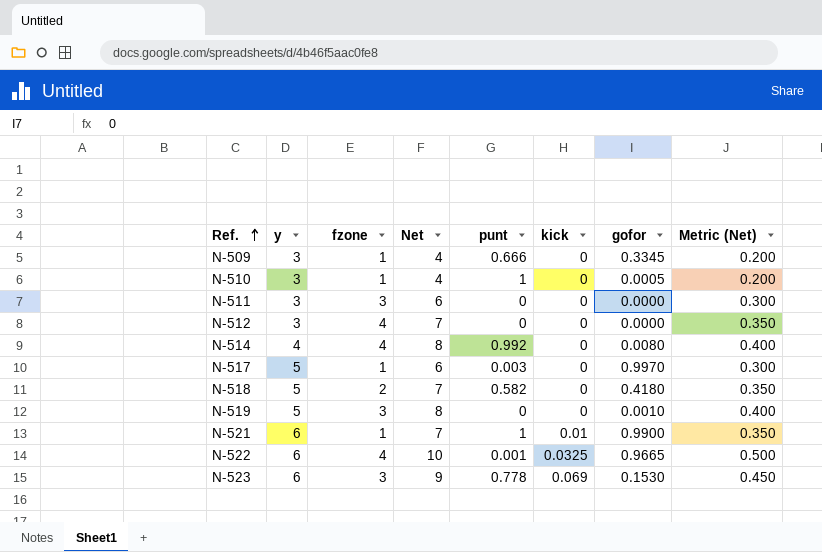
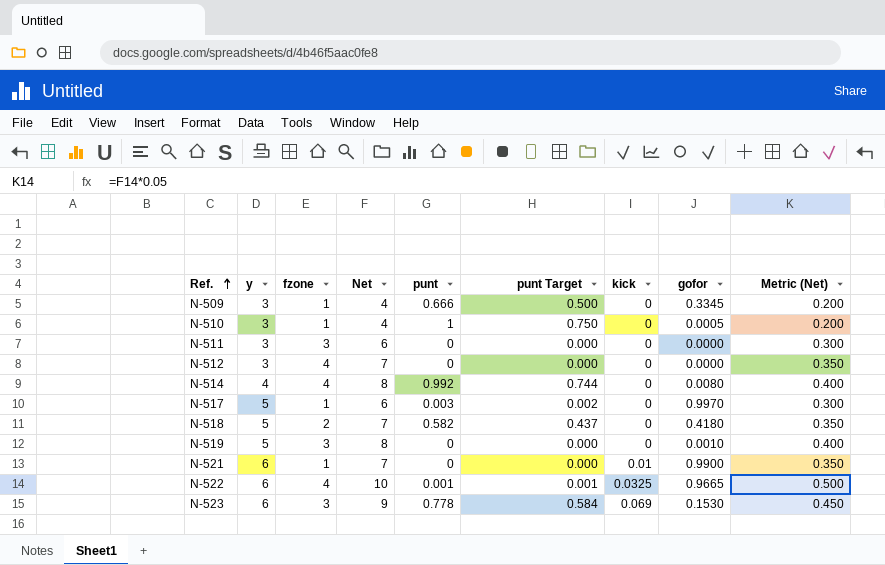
column punt Target | formula: none -> [punt] * 0.75
N-521 | punt: 1 -> 0

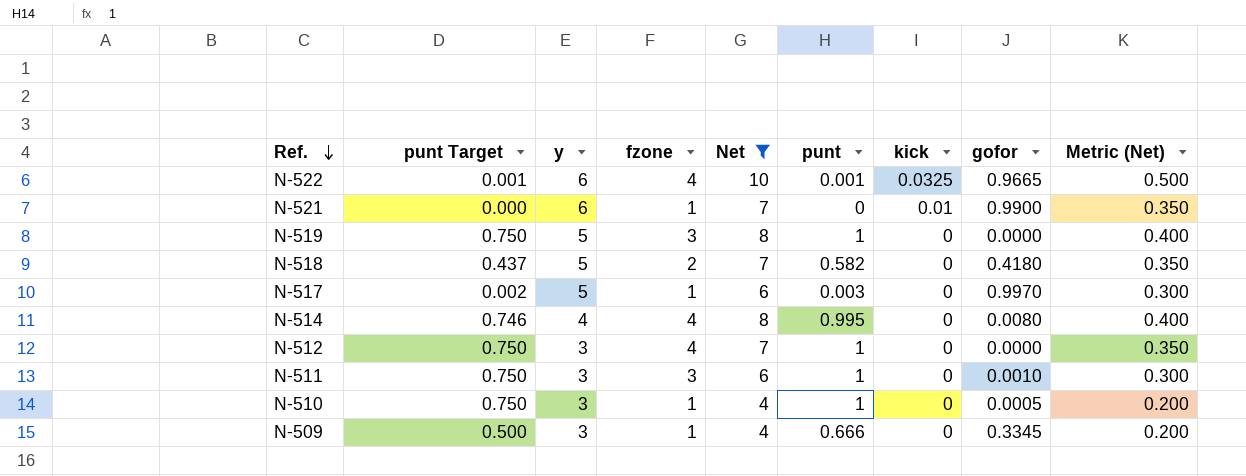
filter: none -> Net != 9
row order: Ref. ascending -> Ref. descending
column punt Target | position: 6 -> 2
N-519 | punt Target: 0.000 -> 0.750
N-519 | punt: 0 -> 1
N-519 | gofor: 0.0010 -> 0.0000
N-514 | punt Target: 0.744 -> 0.746
N-514 | punt: 0.992 -> 0.995
N-512 | punt Target: 0.000 -> 0.750
N-512 | punt: 0 -> 1
N-511 | punt Target: 0.000 -> 0.750
N-511 | punt: 0 -> 1
N-511 | gofor: 0.0000 -> 0.0010

